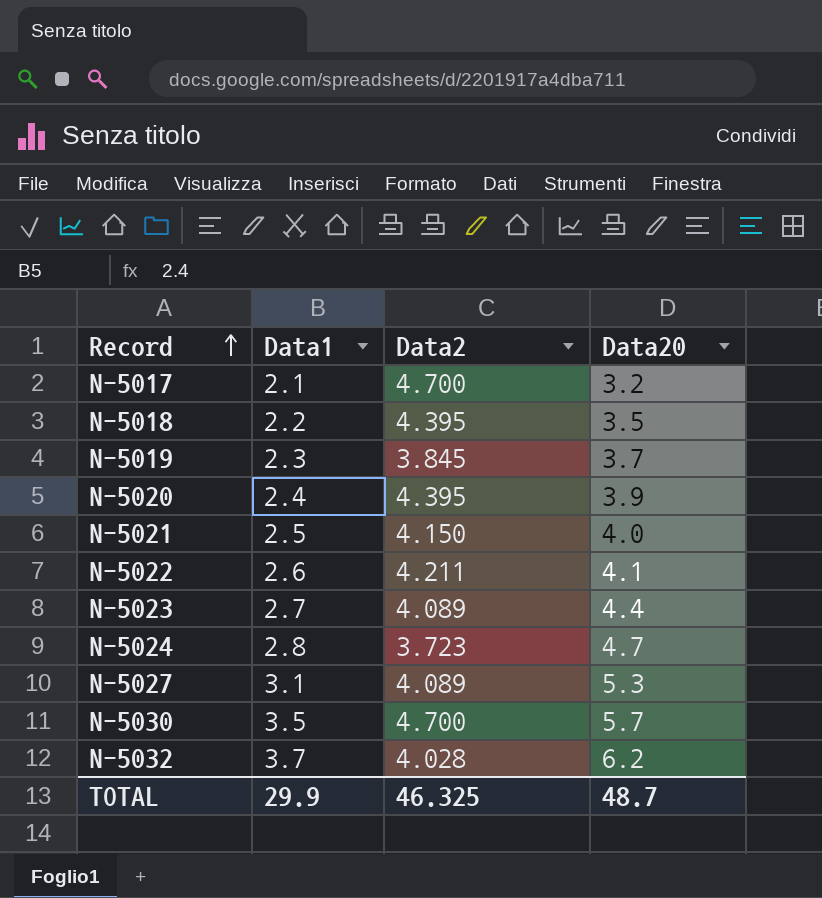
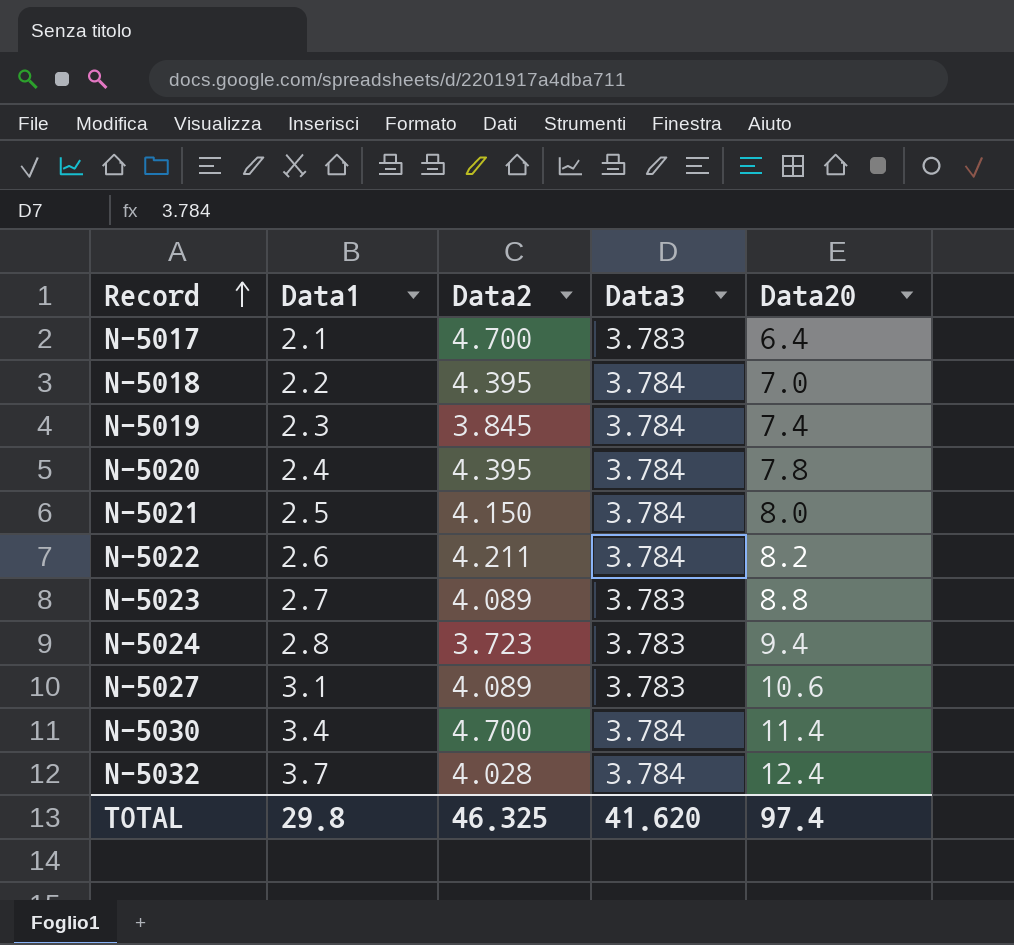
column Data3 | position: none -> 4
N-5017 | Data20: 3.2 -> 6.4
N-5018 | Data20: 3.5 -> 7.0
N-5019 | Data20: 3.7 -> 7.4
N-5020 | Data20: 3.9 -> 7.8
N-5021 | Data20: 4.0 -> 8.0
N-5022 | Data20: 4.1 -> 8.2
N-5023 | Data20: 4.4 -> 8.8
N-5024 | Data20: 4.7 -> 9.4
N-5027 | Data20: 5.3 -> 10.6
N-5030 | Data1: 3.5 -> 3.4
N-5030 | Data20: 5.7 -> 11.4
N-5032 | Data20: 6.2 -> 12.4
TOTAL | Data1: 29.9 -> 29.8
TOTAL | Data20: 48.7 -> 97.4

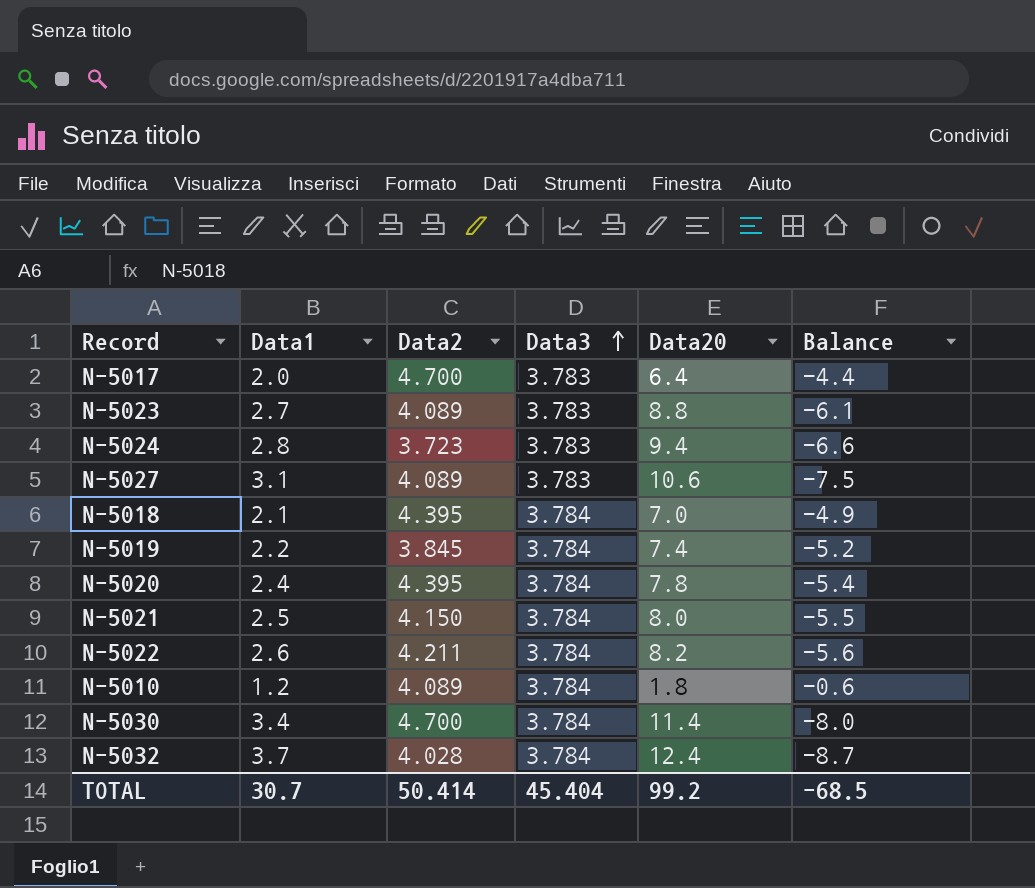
row order: Record ascending -> Data3 ascending
column Balance | formula: none -> [Data1] - [Data20]
N-5017 | Data1: 2.1 -> 2.0
N-5018 | Data1: 2.2 -> 2.1
N-5019 | Data1: 2.3 -> 2.2
row N-5010: none -> 1.2 | 4.089 | 3.784 | 1.8 | -0.6
TOTAL | Data1: 29.8 -> 30.7
TOTAL | Data2: 46.325 -> 50.414
TOTAL | Data3: 41.620 -> 45.404
TOTAL | Data20: 97.4 -> 99.2

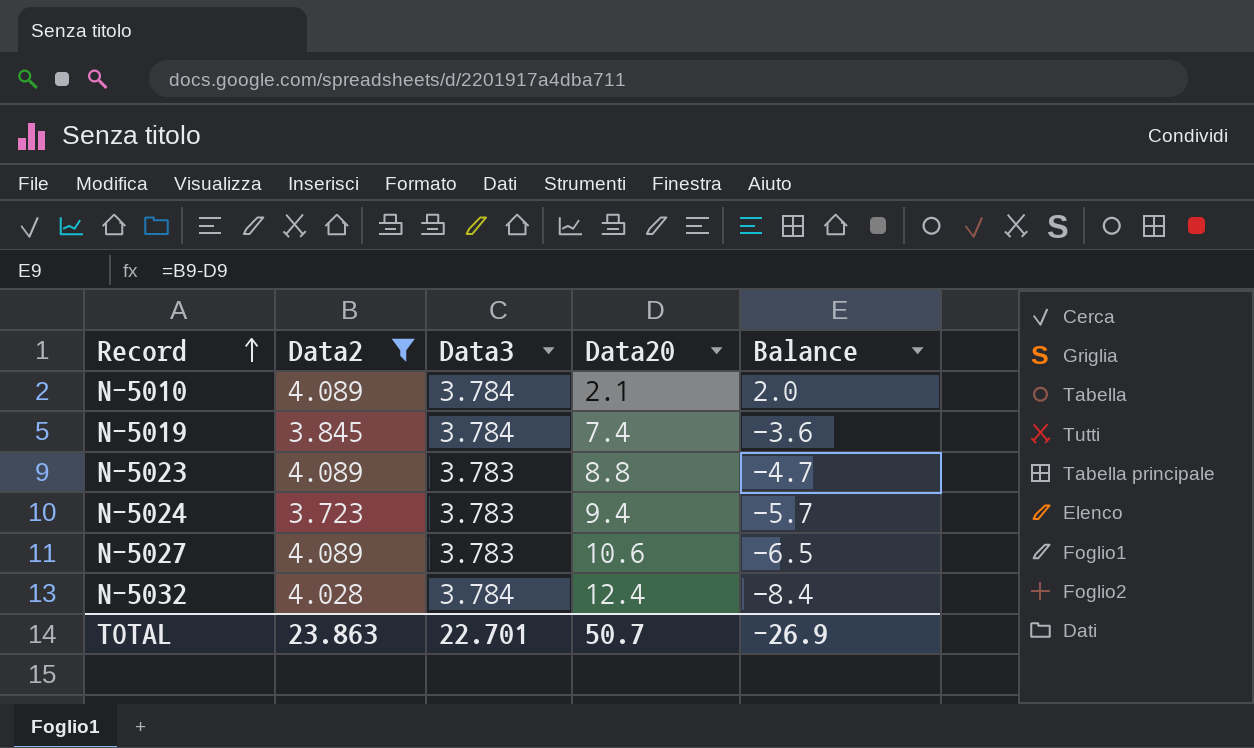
filter: none -> Data2 <= 4.089
row order: Data3 ascending -> Record ascending
column Data1 | position: 2 -> none
column Balance | formula: [Data1] - [Data20] -> [Data2] - [Data20]
N-5010 | Data20: 1.8 -> 2.1
TOTAL | Data2: 50.414 -> 23.863
TOTAL | Data3: 45.404 -> 22.701
TOTAL | Data20: 99.2 -> 50.7
TOTAL | Balance: -68.5 -> -26.9

